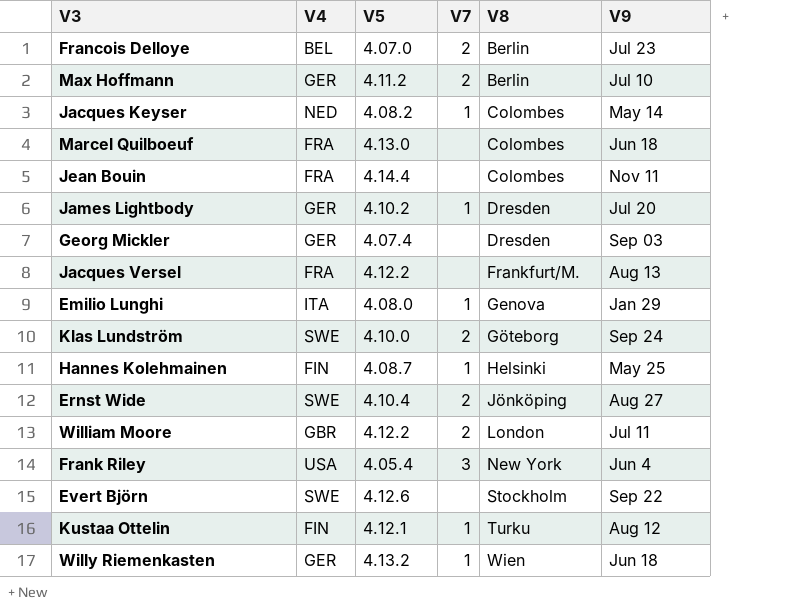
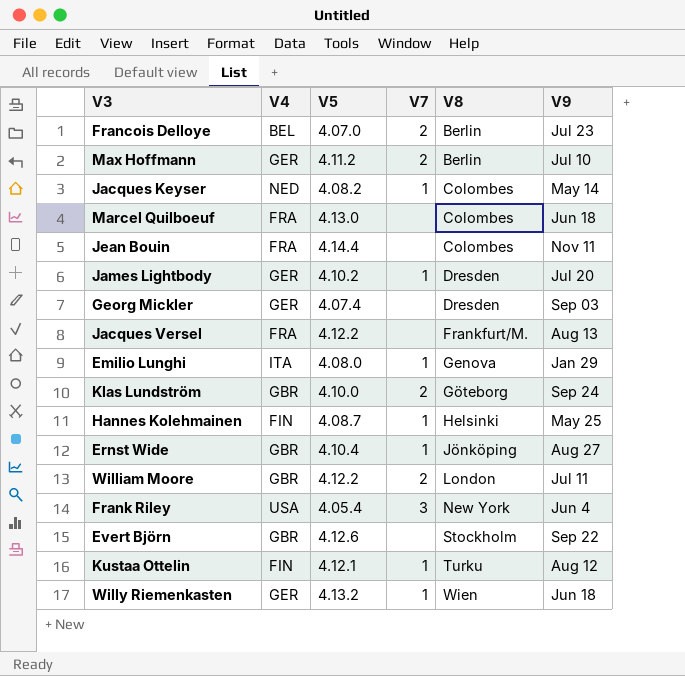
Klas Lundström | V4: SWE -> GBR
Ernst Wide | V4: SWE -> GBR
Ernst Wide | V7: 2 -> 1
Evert Björn | V4: SWE -> GBR

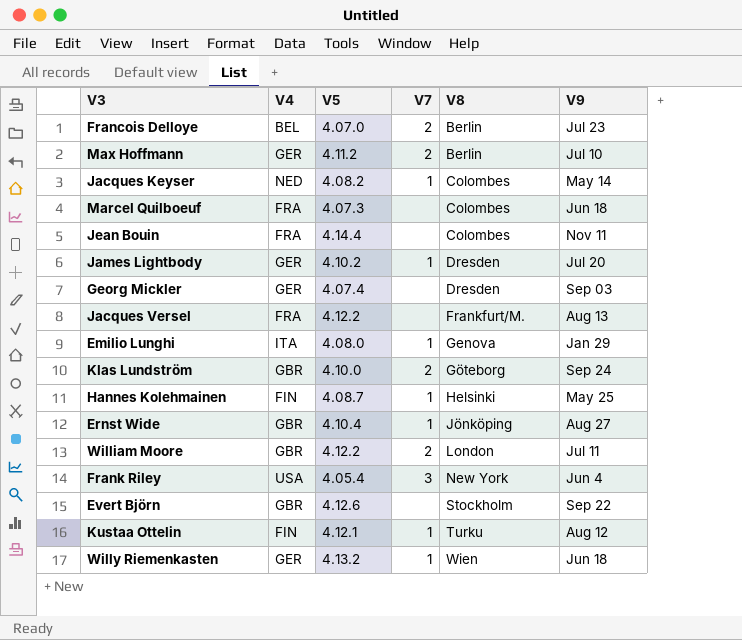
Marcel Quilboeuf | V5: 4.13.0 -> 4.07.3

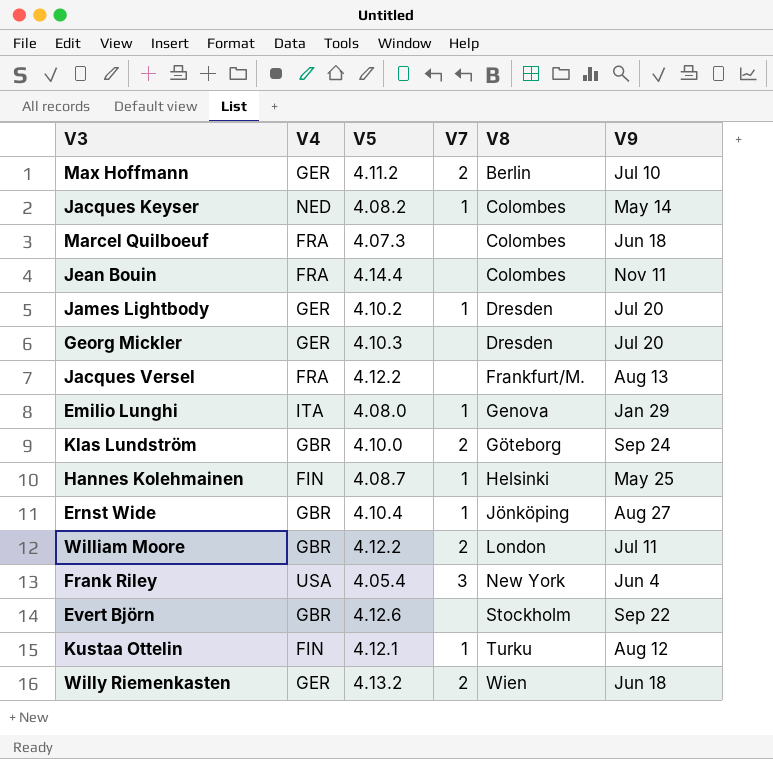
row Francois Delloye: BEL | 4.07.0 | 2 | Berlin | Jul 23 -> none
Georg Mickler | V5: 4.07.4 -> 4.10.3
Georg Mickler | V9: Sep 03 -> Jul 20
Willy Riemenkasten | V7: 1 -> 2

